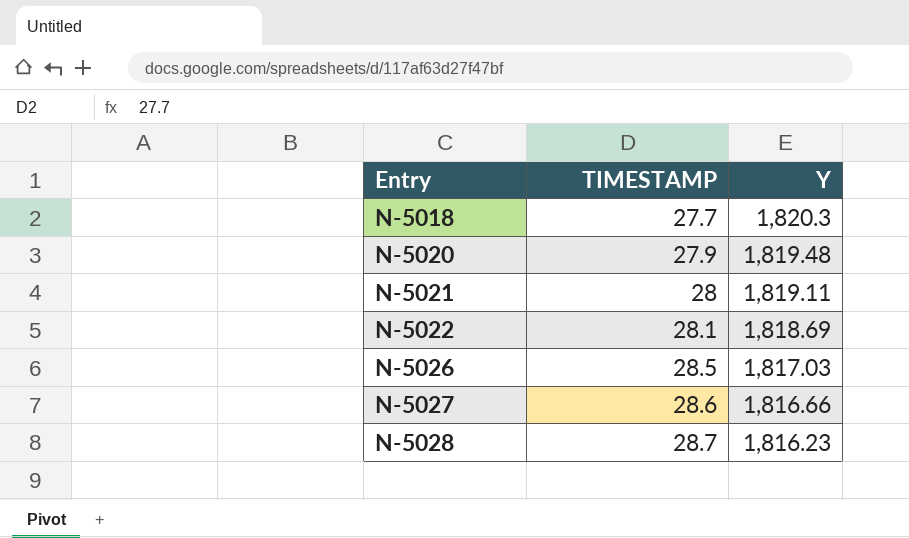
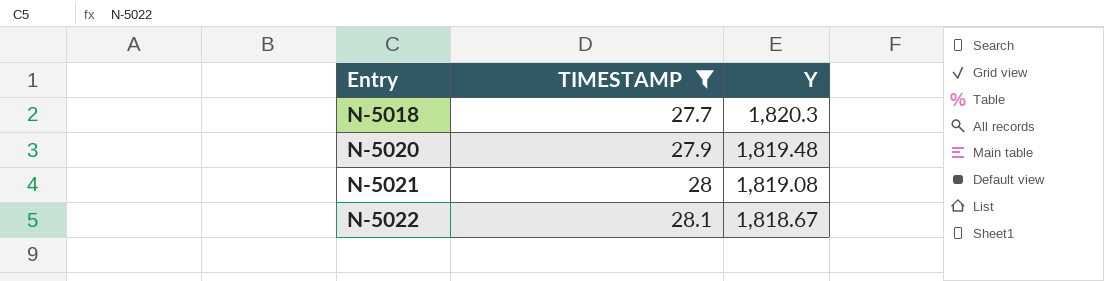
filter: none -> TIMESTAMP <= 28.1
N-5021 | Y: 1,819.11 -> 1,819.08
N-5022 | Y: 1,818.69 -> 1,818.67

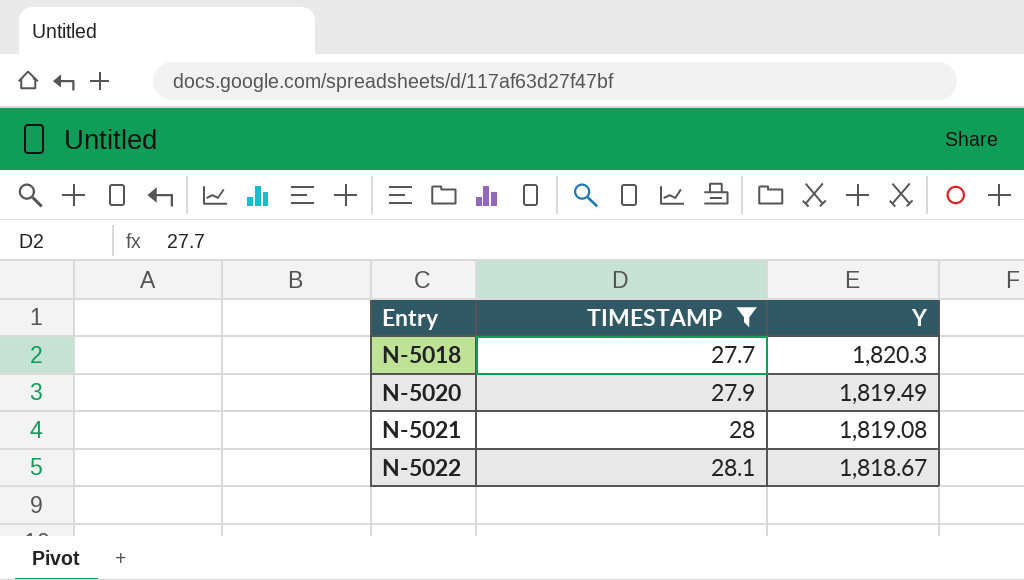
N-5020 | Y: 1,819.48 -> 1,819.49

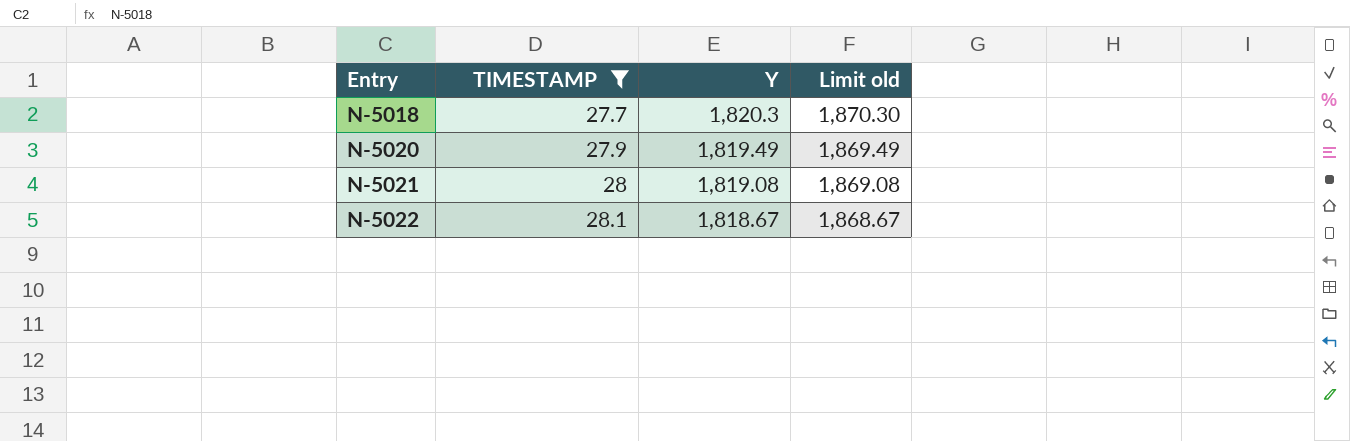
column Limit old | formula: none -> [Y] + 50

